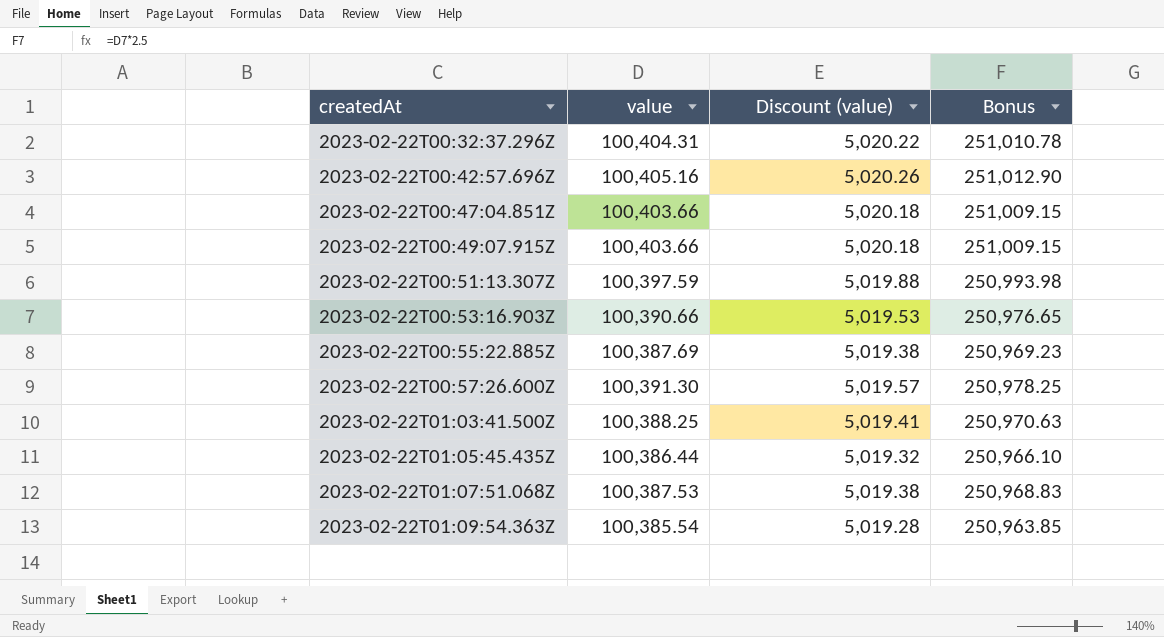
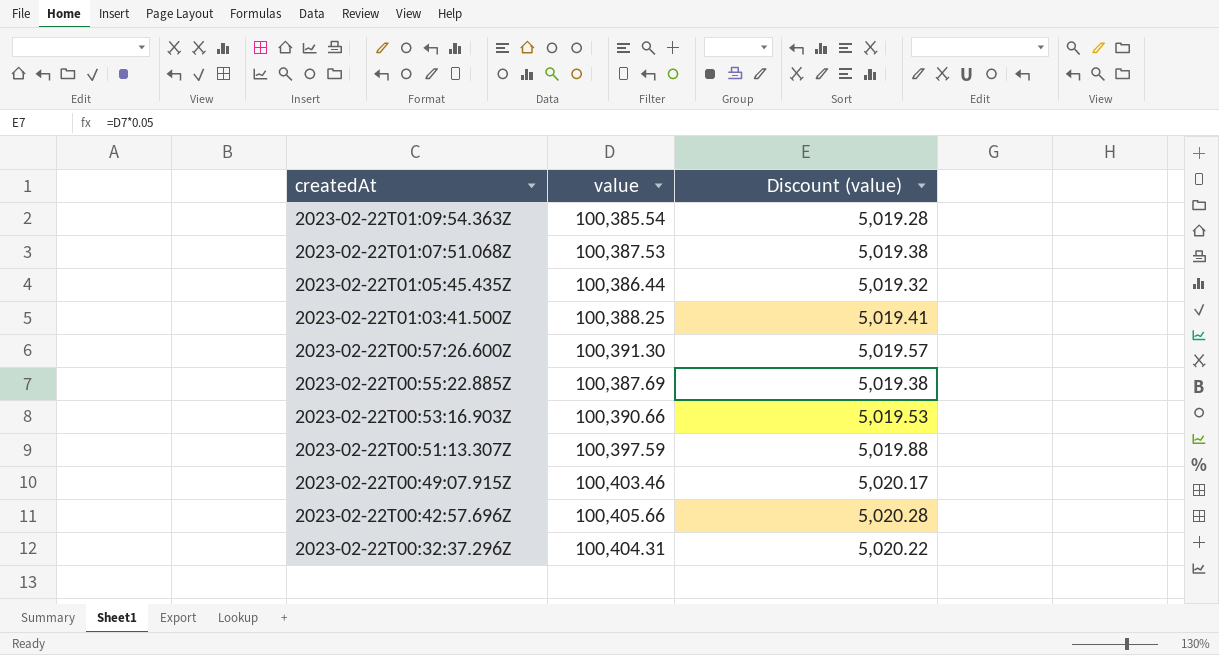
row order: createdAt ascending -> createdAt descending
column Bonus | formula: [value] * 2.5 -> none
row 2023-02-22T00:47:04.851Z: 100,403.66 | 5,020.18 | 251,009.15 -> none
2023-02-22T00:49:07.915Z | value: 100,403.66 -> 100,403.46
2023-02-22T00:49:07.915Z | Discount (value): 5,020.18 -> 5,020.17
2023-02-22T00:42:57.696Z | value: 100,405.16 -> 100,405.66
2023-02-22T00:42:57.696Z | Discount (value): 5,020.26 -> 5,020.28

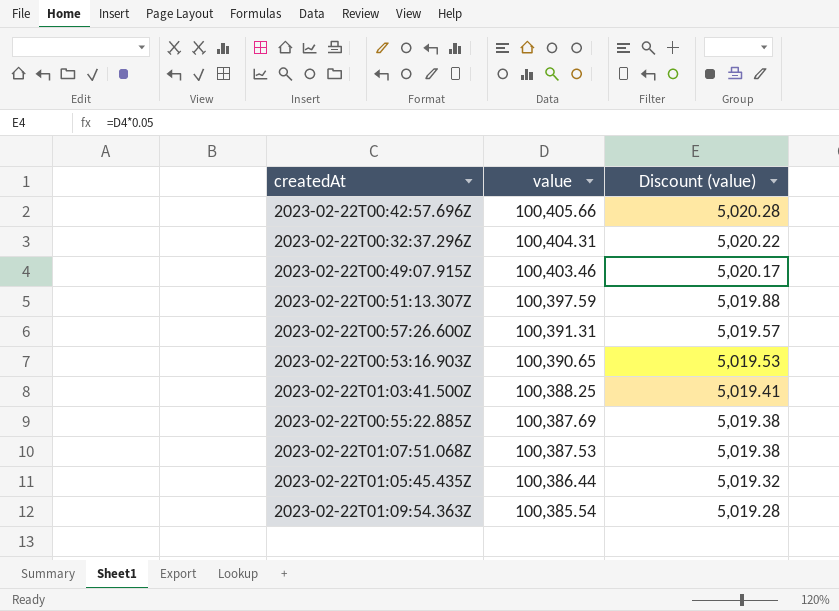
row order: createdAt descending -> value descending
2023-02-22T00:57:26.600Z | value: 100,391.30 -> 100,391.31
2023-02-22T00:53:16.903Z | value: 100,390.66 -> 100,390.65

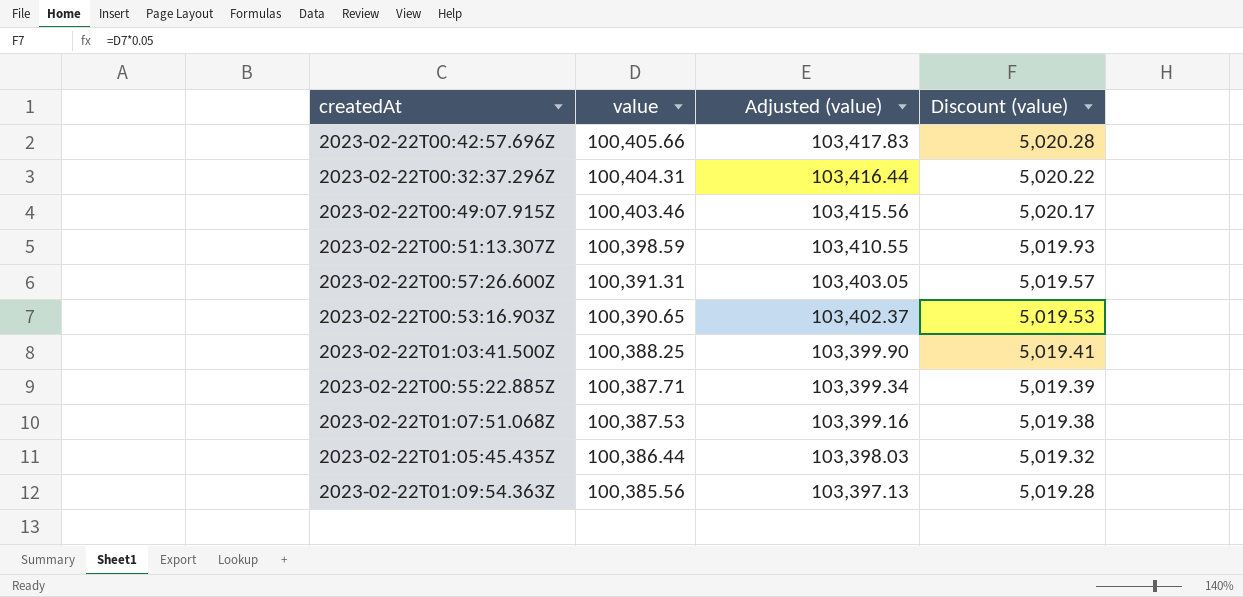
column Adjusted (value) | formula: none -> [value] * 1.03
2023-02-22T00:51:13.307Z | value: 100,397.59 -> 100,398.59
2023-02-22T00:51:13.307Z | Discount (value): 5,019.88 -> 5,019.93
2023-02-22T00:55:22.885Z | value: 100,387.69 -> 100,387.71
2023-02-22T00:55:22.885Z | Discount (value): 5,019.38 -> 5,019.39
2023-02-22T01:09:54.363Z | value: 100,385.54 -> 100,385.56

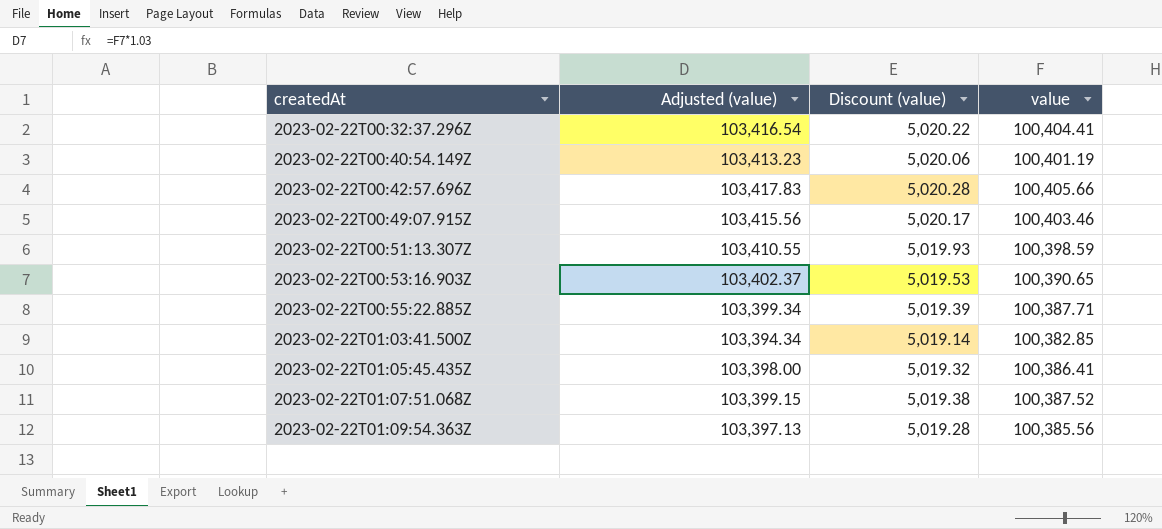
row order: value descending -> createdAt ascending
column value | position: 2 -> 4
row 2023-02-22T00:57:26.600Z: 100,391.31 | 103,403.05 | 5,019.57 -> none
2023-02-22T00:32:37.296Z | Adjusted (value): 103,416.44 -> 103,416.54
2023-02-22T00:32:37.296Z | value: 100,404.31 -> 100,404.41
row 2023-02-22T00:40:54.149Z: none -> 103,413.23 | 5,020.06 | 100,401.19
2023-02-22T01:03:41.500Z | Adjusted (value): 103,399.90 -> 103,394.34
2023-02-22T01:03:41.500Z | Discount (value): 5,019.41 -> 5,019.14
2023-02-22T01:03:41.500Z | value: 100,388.25 -> 100,382.85
2023-02-22T01:05:45.435Z | Adjusted (value): 103,398.03 -> 103,398.00
2023-02-22T01:05:45.435Z | value: 100,386.44 -> 100,386.41
2023-02-22T01:07:51.068Z | Adjusted (value): 103,399.16 -> 103,399.15
2023-02-22T01:07:51.068Z | value: 100,387.53 -> 100,387.52

